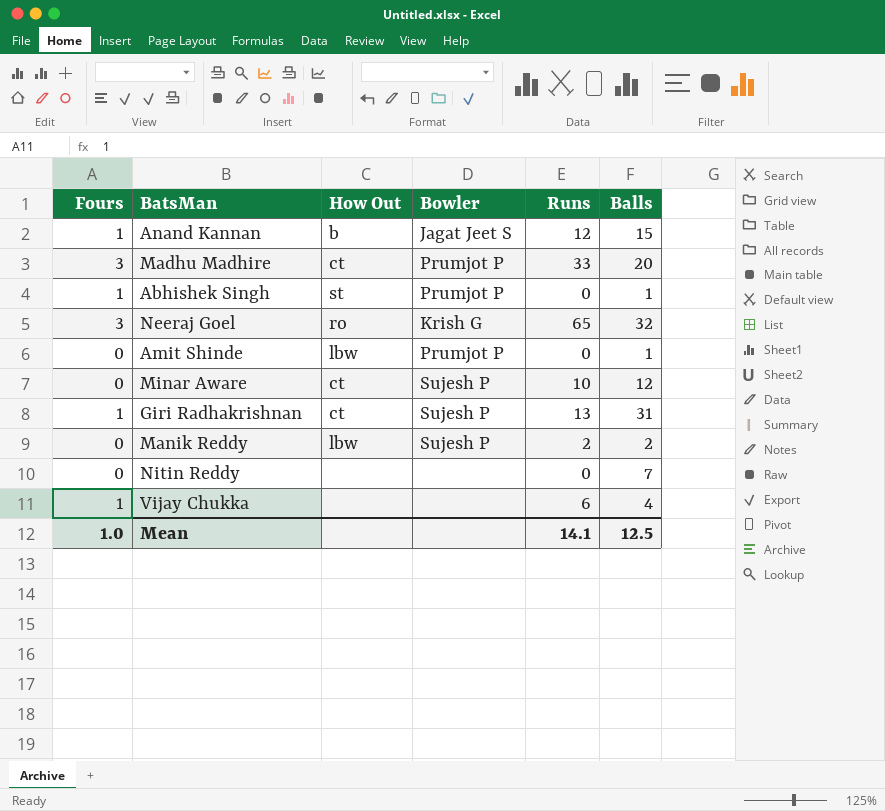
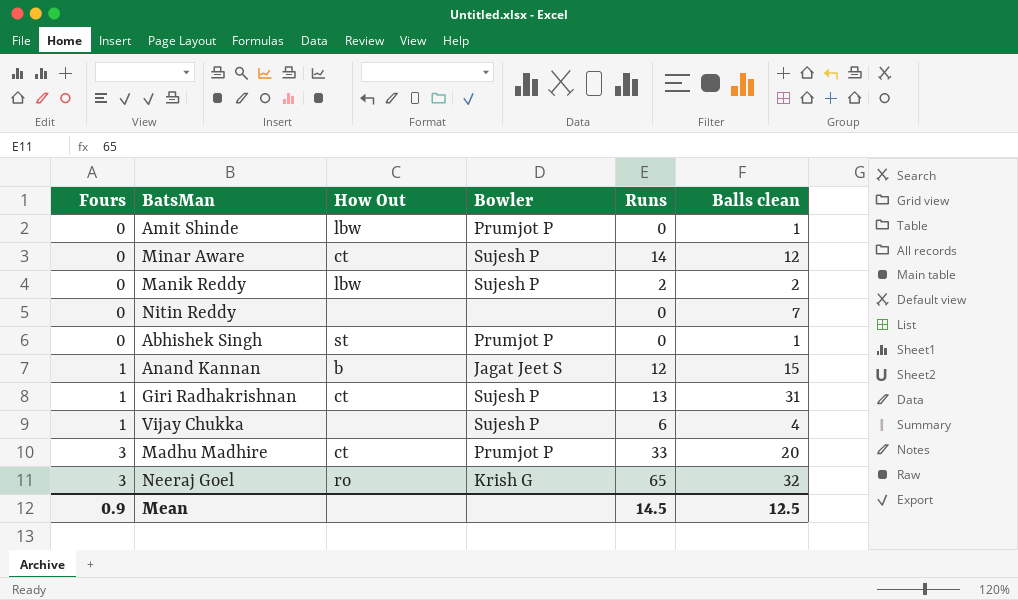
row order: none -> Fours ascending
column name: Balls -> Balls clean
Minar Aware | Runs: 10 -> 14
Abhishek Singh | Fours: 1 -> 0
Vijay Chukka | Bowler: none -> Sujesh P
Mean | Fours: 1.0 -> 0.9
Mean | Runs: 14.1 -> 14.5

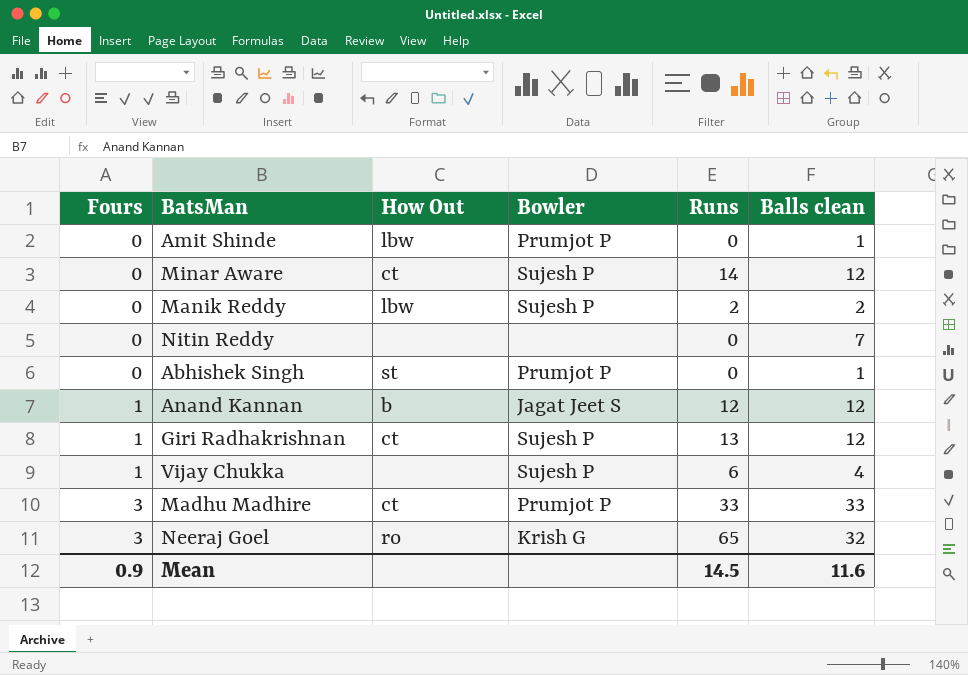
Anand Kannan | Balls clean: 15 -> 12
Giri Radhakrishnan | Balls clean: 31 -> 12
Madhu Madhire | Balls clean: 20 -> 33
Mean | Balls clean: 12.5 -> 11.6

